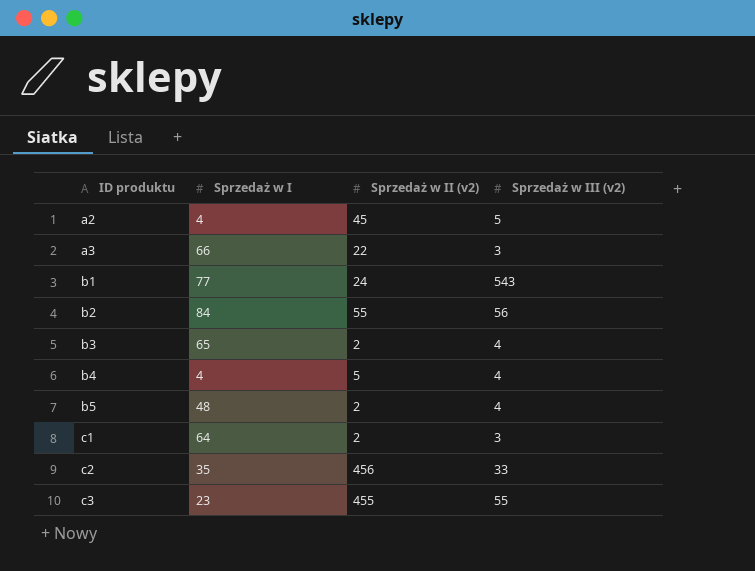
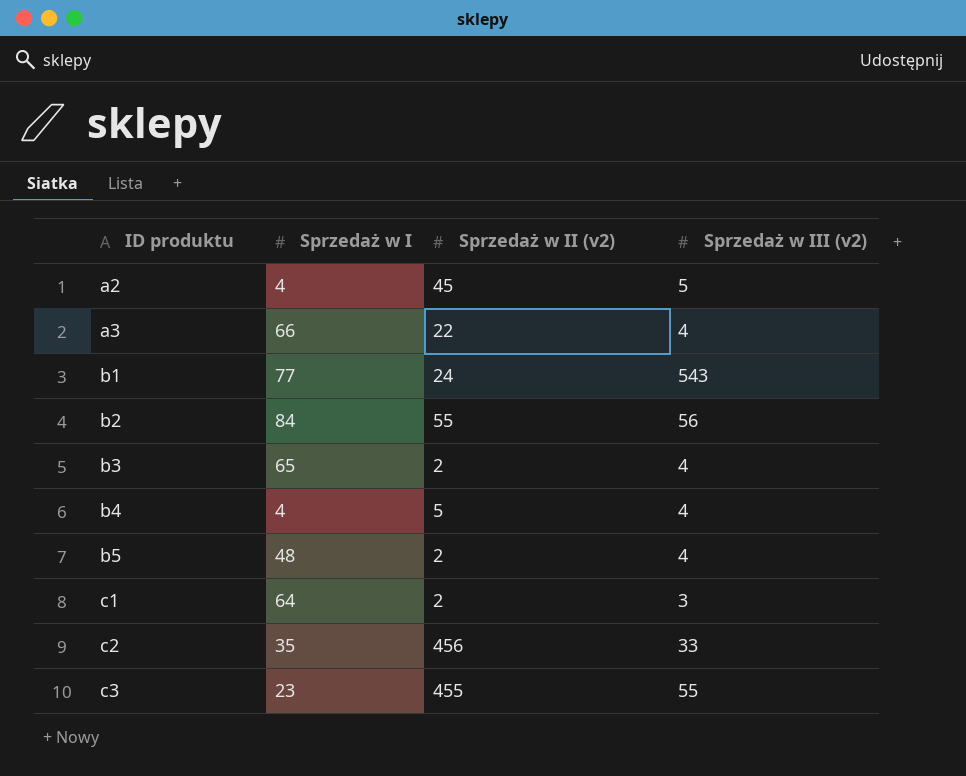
a3 | Sprzedaż w III (v2): 3 -> 4

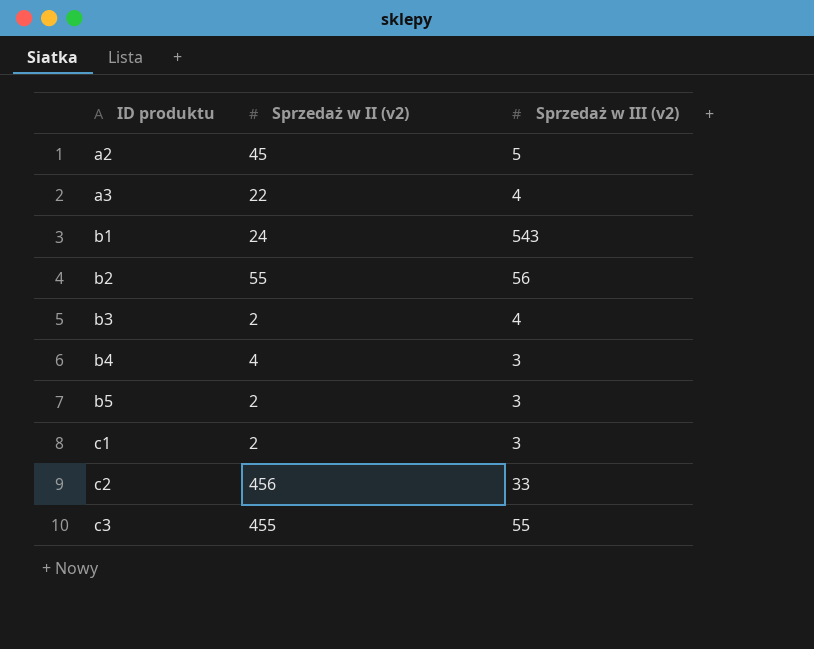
column Sprzedaż w I | position: 2 -> none
b4 | Sprzedaż w II (v2): 5 -> 4
b4 | Sprzedaż w III (v2): 4 -> 3
b5 | Sprzedaż w III (v2): 4 -> 3

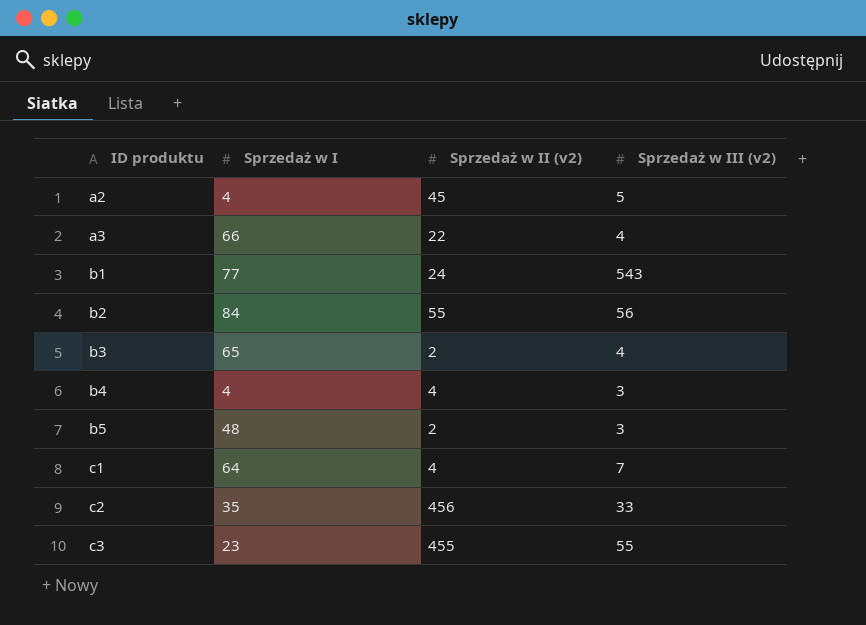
column Sprzedaż w I | position: none -> 2
c1 | Sprzedaż w II (v2): 2 -> 4
c1 | Sprzedaż w III (v2): 3 -> 7

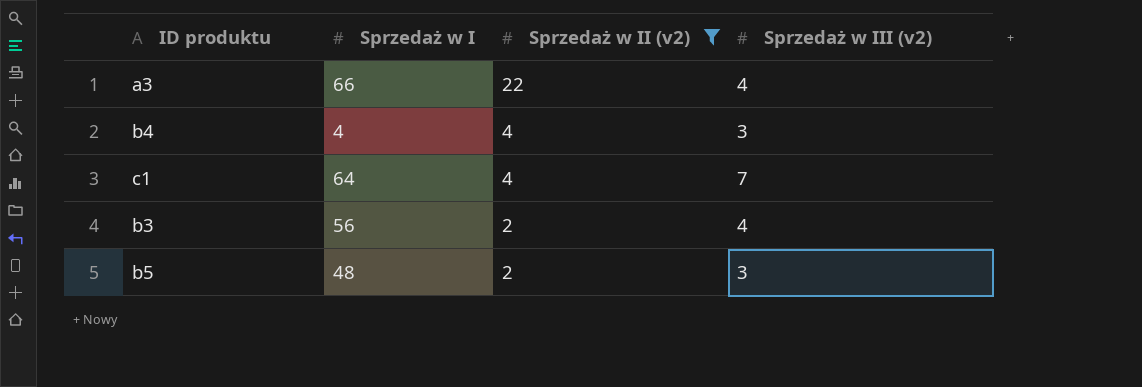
filter: none -> Sprzedaż w II (v2) <= 22
row order: ID produktu ascending -> Sprzedaż w II (v2) descending
b3 | Sprzedaż w I: 65 -> 56

